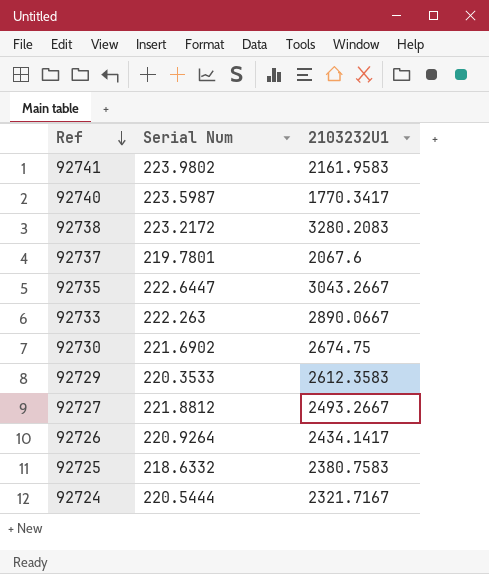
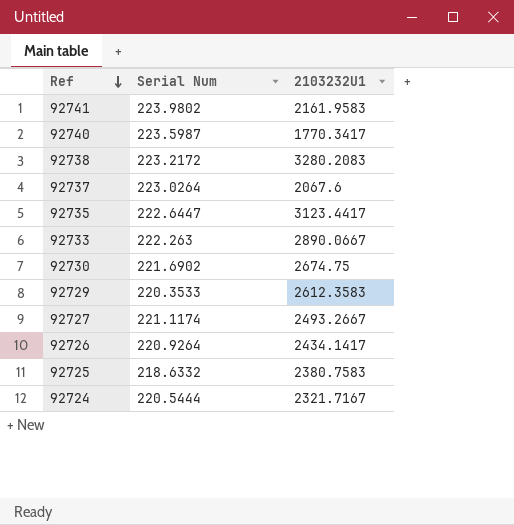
92737 | Serial Num: 219.7801 -> 223.0264
92735 | 2103232U1: 3043.2667 -> 3123.4417
92727 | Serial Num: 221.8812 -> 221.1174

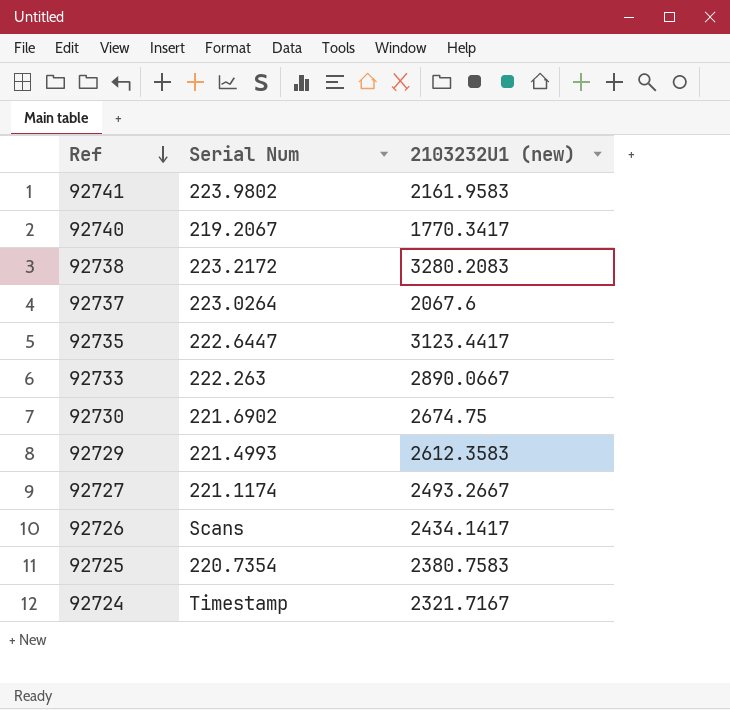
column name: 2103232U1 -> 2103232U1 (new)
92740 | Serial Num: 223.5987 -> 219.2067
92729 | Serial Num: 220.3533 -> 221.4993
92726 | Serial Num: 220.9264 -> Scans
92725 | Serial Num: 218.6332 -> 220.7354
92724 | Serial Num: 220.5444 -> Timestamp

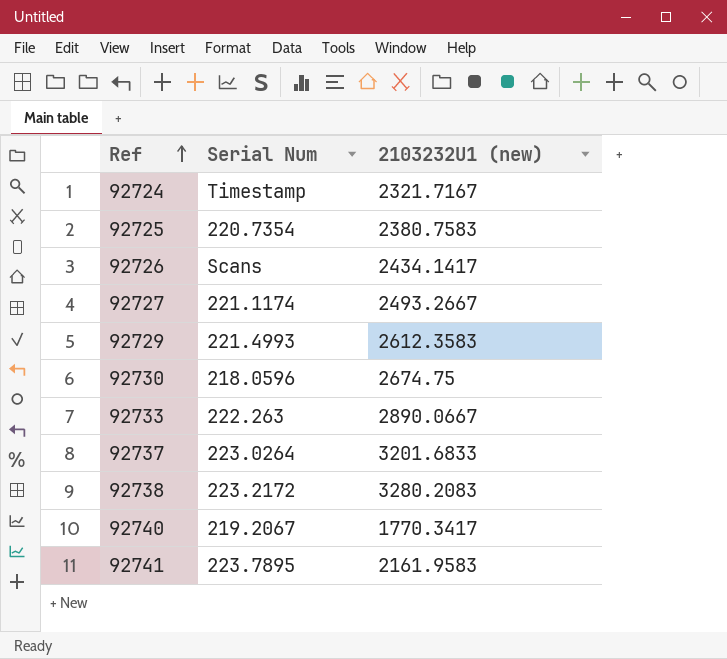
row order: Ref descending -> Ref ascending
row 92735: 222.6447 | 3123.4417 -> none
92730 | Serial Num: 221.6902 -> 218.0596
92737 | 2103232U1 (new): 2067.6 -> 3201.6833
92741 | Serial Num: 223.9802 -> 223.7895

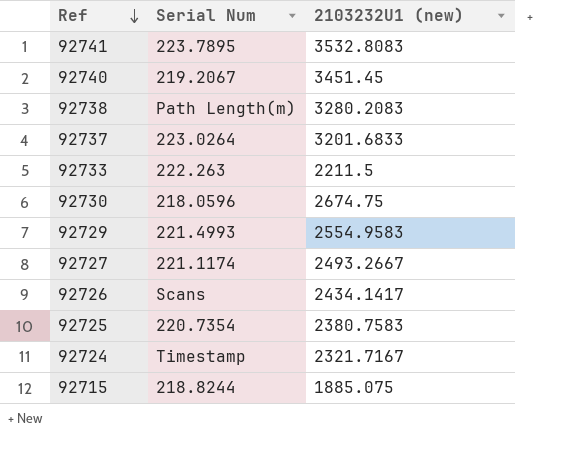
row order: Ref ascending -> Ref descending
92741 | 2103232U1 (new): 2161.9583 -> 3532.8083
92740 | 2103232U1 (new): 1770.3417 -> 3451.45
92738 | Serial Num: 223.2172 -> Path Length(m)
92733 | 2103232U1 (new): 2890.0667 -> 2211.5
92729 | 2103232U1 (new): 2612.3583 -> 2554.9583
row 92715: none -> 218.8244 | 1885.075

